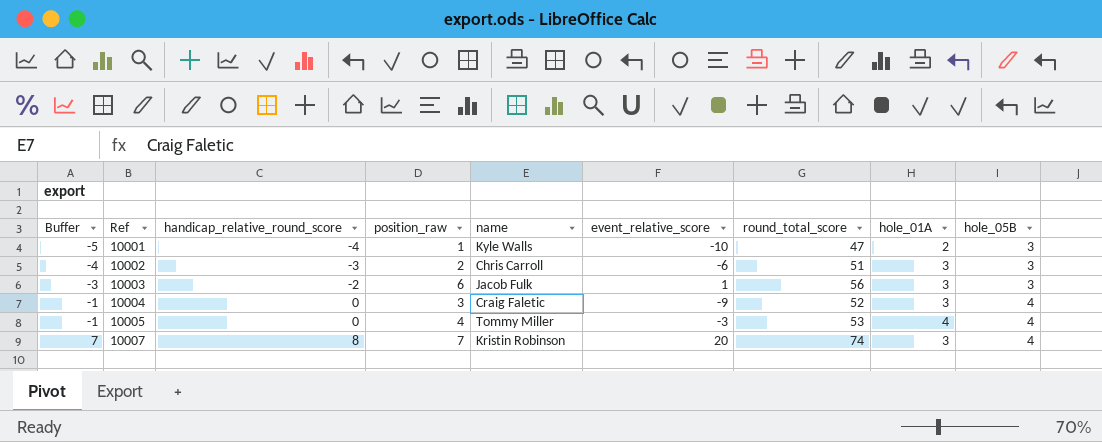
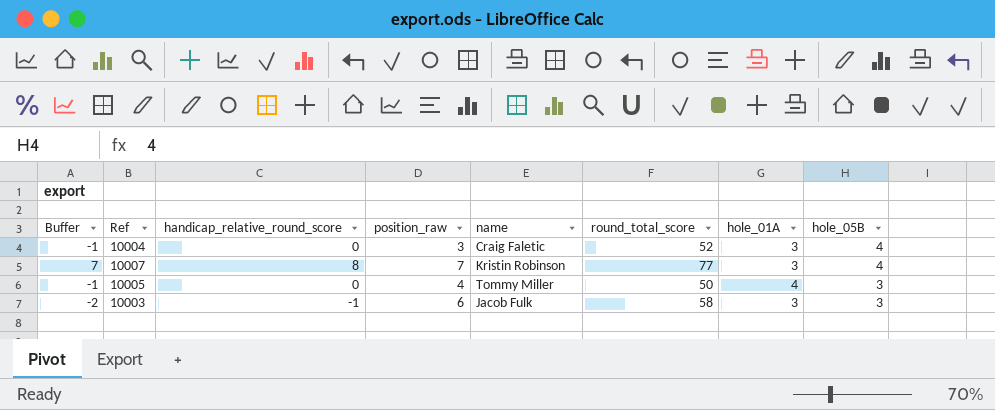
row order: Buffer ascending -> hole_05B descending
column event_relative_score | position: 6 -> none
row 10001: -5 | -4 | 1 | Kyle Walls | -10 | 47 | 2 | 3 -> none
row 10002: -4 | -3 | 2 | Chris Carroll | -6 | 51 | 3 | 3 -> none
10007 | round_total_score: 74 -> 77
10005 | round_total_score: 53 -> 50
10005 | hole_05B: 4 -> 3
10003 | Buffer: -3 -> -2
10003 | handicap_relative_round_score: -2 -> -1
10003 | round_total_score: 56 -> 58

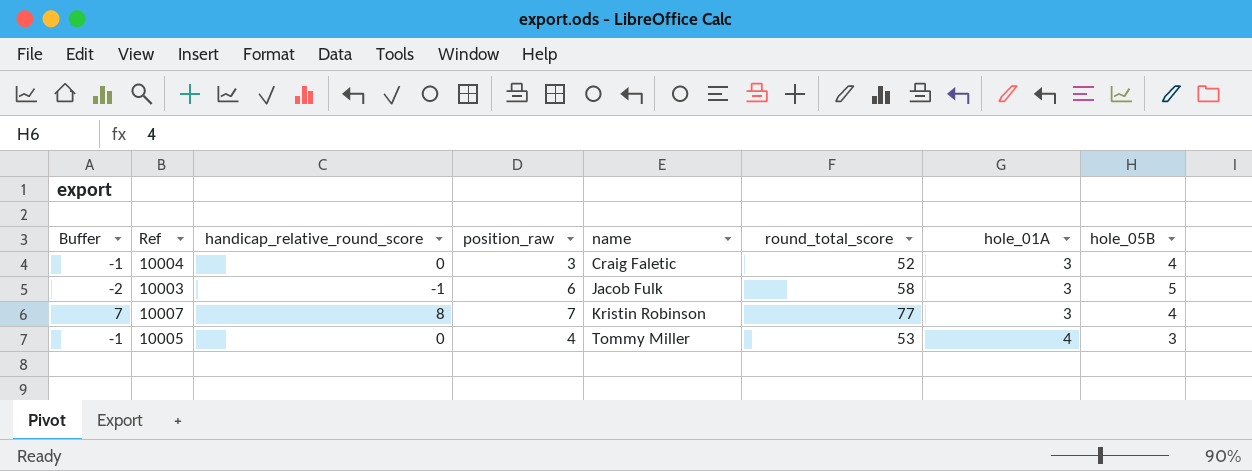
row order: hole_05B descending -> name ascending
10003 | hole_05B: 3 -> 5
10005 | round_total_score: 50 -> 53

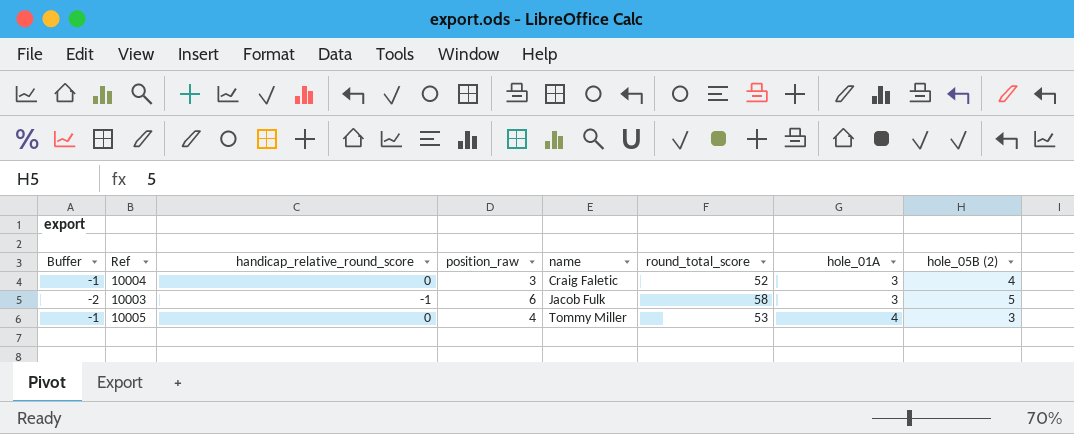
column name: hole_05B -> hole_05B (2)
row 10007: 7 | 8 | 7 | Kristin Robinson | 77 | 3 | 4 -> none

